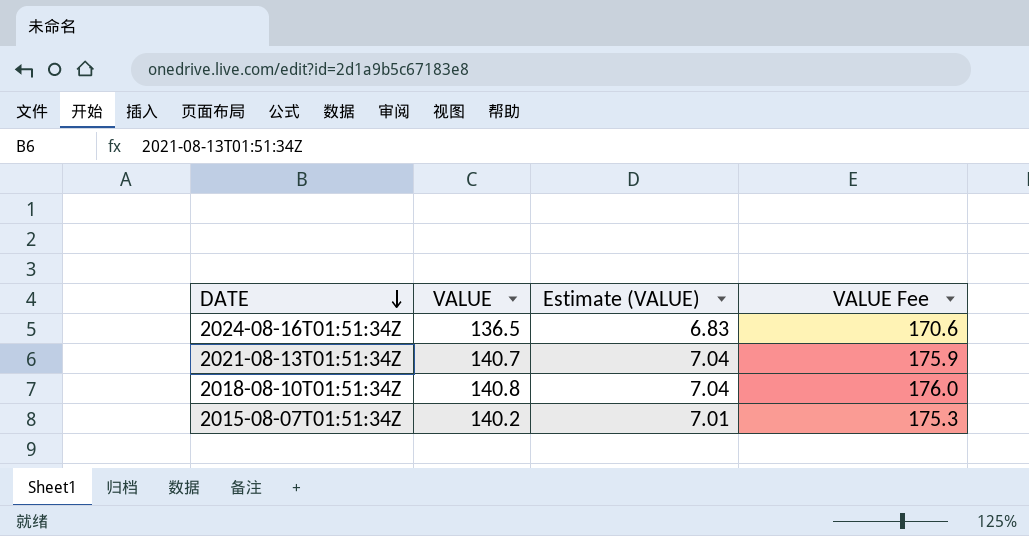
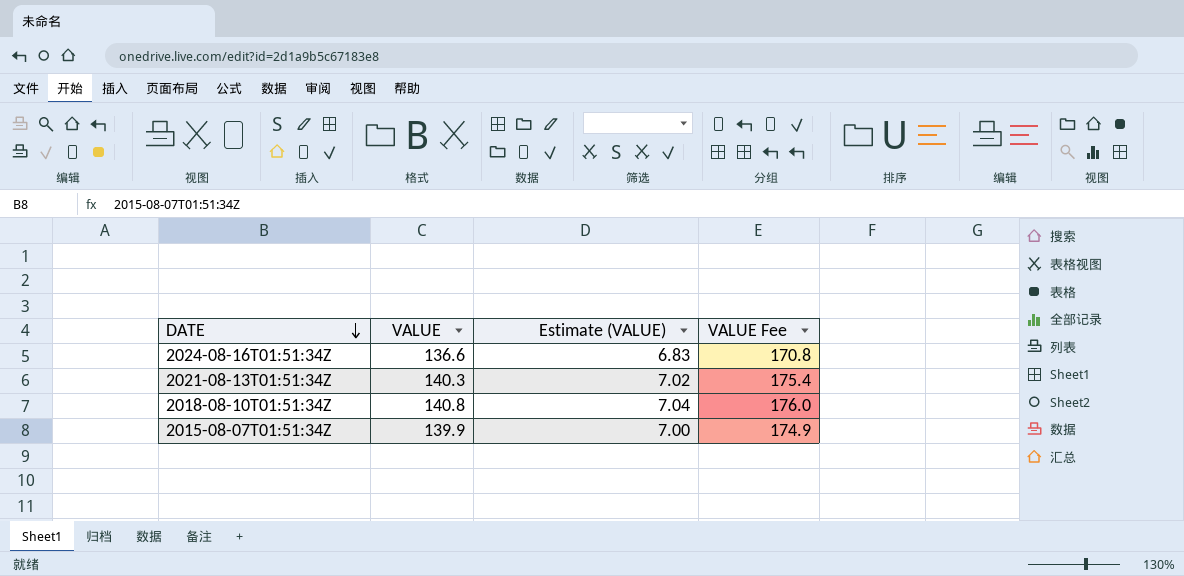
2024-08-16T01:51:34Z | VALUE: 136.5 -> 136.6
2024-08-16T01:51:34Z | VALUE Fee: 170.6 -> 170.8
2021-08-13T01:51:34Z | VALUE: 140.7 -> 140.3
2021-08-13T01:51:34Z | Estimate (VALUE): 7.04 -> 7.02
2021-08-13T01:51:34Z | VALUE Fee: 175.9 -> 175.4
2015-08-07T01:51:34Z | VALUE: 140.2 -> 139.9
2015-08-07T01:51:34Z | Estimate (VALUE): 7.01 -> 7.00
2015-08-07T01:51:34Z | VALUE Fee: 175.3 -> 174.9

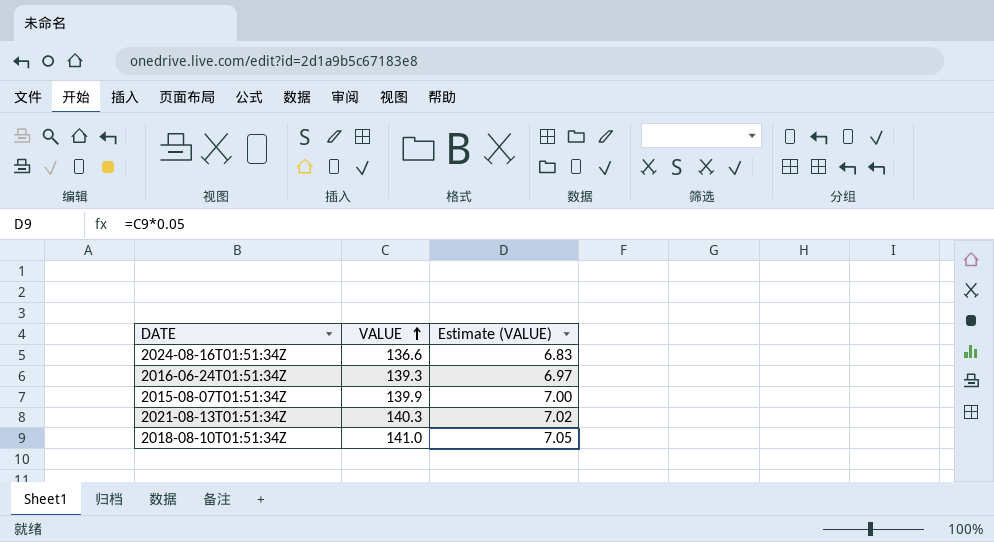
row order: DATE descending -> VALUE ascending
column VALUE Fee | formula: [VALUE] * 1.25 -> none
row 2016-06-24T01:51:34Z: none -> 139.3 | 6.97
2018-08-10T01:51:34Z | VALUE: 140.8 -> 141.0
2018-08-10T01:51:34Z | Estimate (VALUE): 7.04 -> 7.05

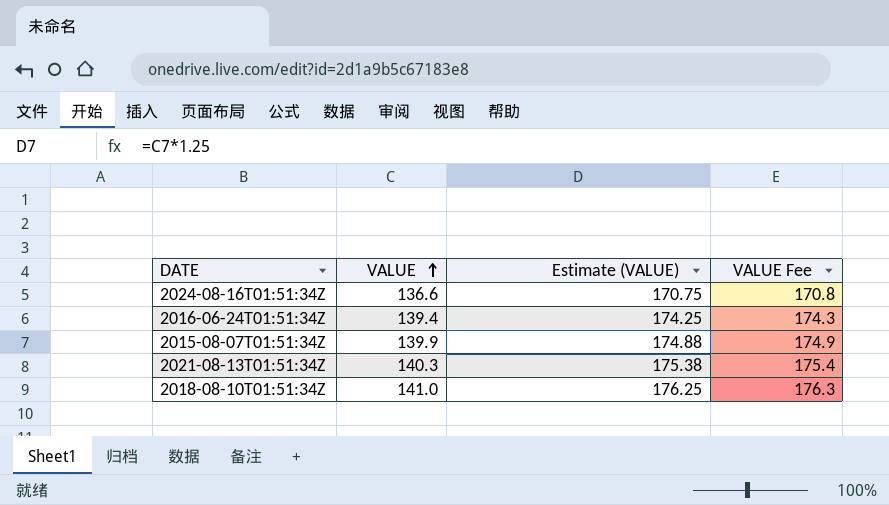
column Estimate (VALUE) | formula: [VALUE] * 0.05 -> [VALUE] * 1.25
column VALUE Fee | formula: none -> [VALUE] * 1.25
2016-06-24T01:51:34Z | VALUE: 139.3 -> 139.4

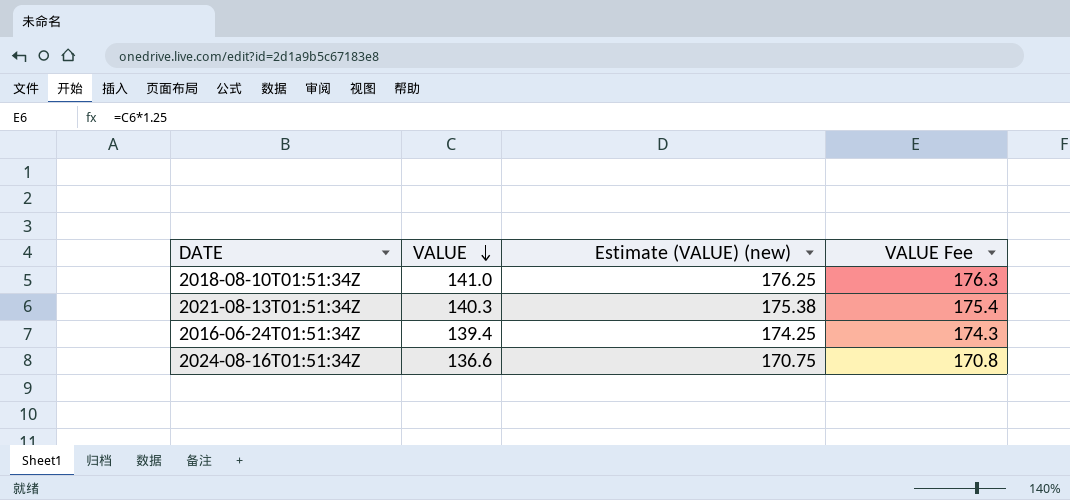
row order: VALUE ascending -> VALUE descending
column name: Estimate (VALUE) -> Estimate (VALUE) (new)
row 2015-08-07T01:51:34Z: 139.9 | 174.88 | 174.9 -> none

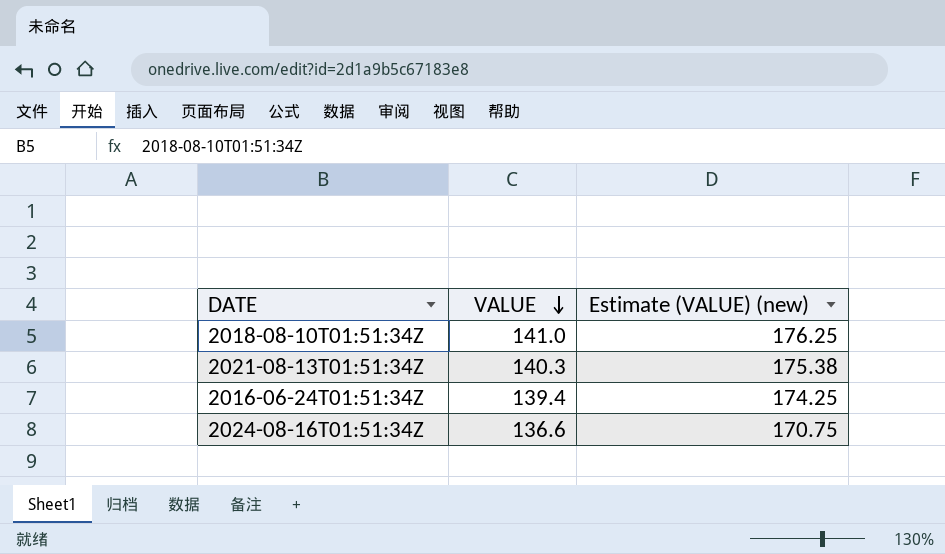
column VALUE Fee | formula: [VALUE] * 1.25 -> none

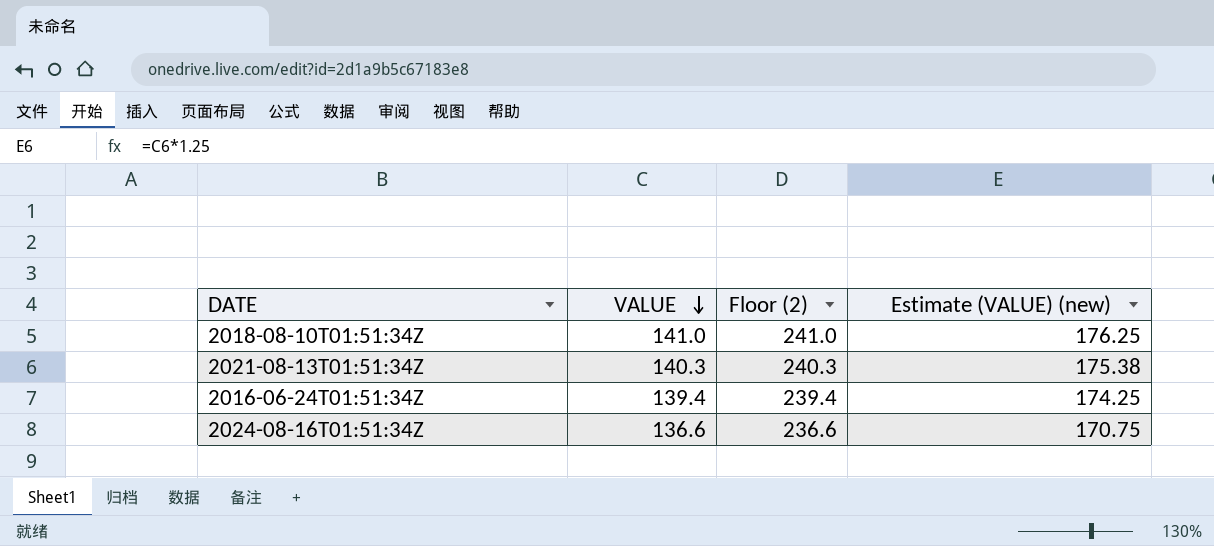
column Floor (2) | formula: none -> [VALUE] + 100

